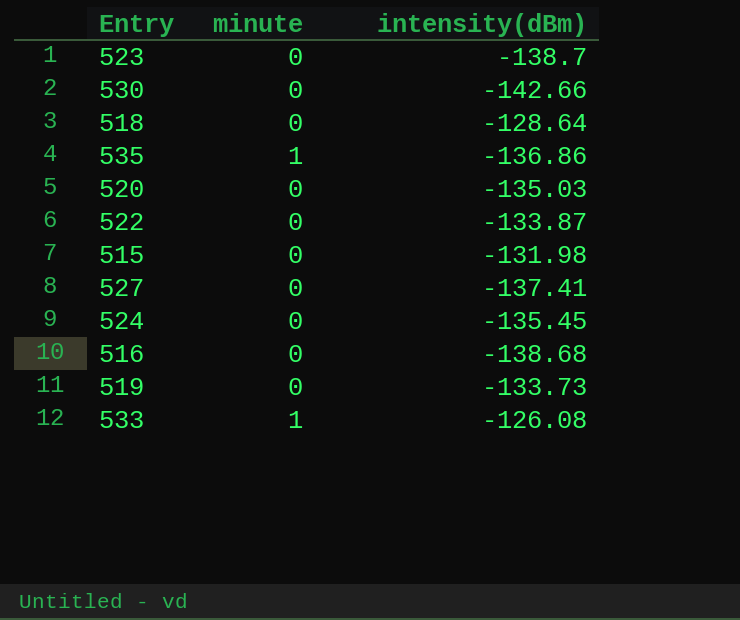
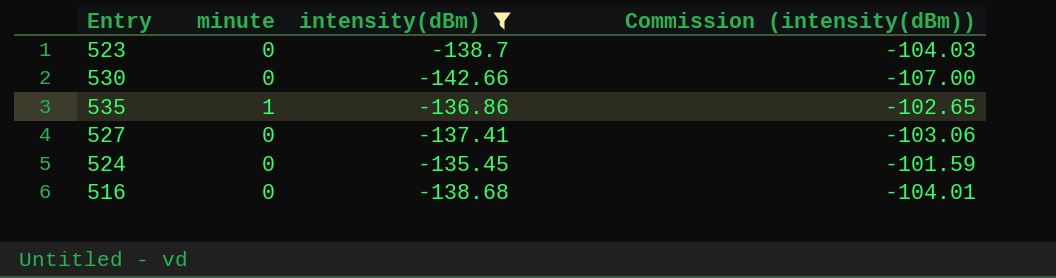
filter: none -> intensity(dBm) <= -135.45
column Commission (intensity(dBm)) | formula: none -> [intensity(dBm)] * 0.75

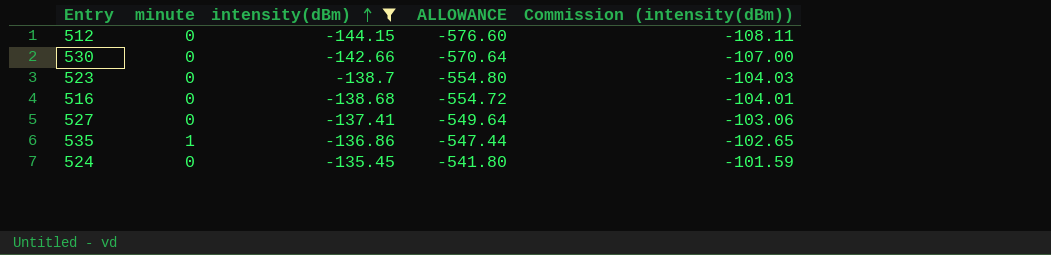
row order: none -> intensity(dBm) ascending
column ALLOWANCE | formula: none -> [intensity(dBm)] * 4
row 512: none -> 0 | -144.15 | -576.60 | -108.11

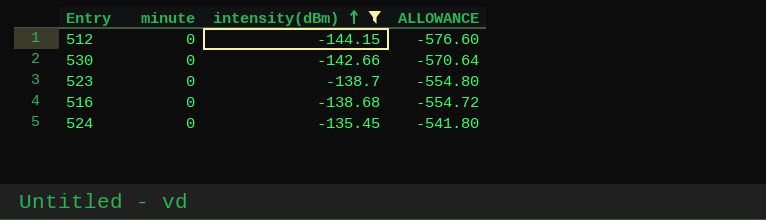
column Commission (intensity(dBm)) | formula: [intensity(dBm)] * 0.75 -> none
row 527: 0 | -137.41 | -549.64 | -103.06 -> none
row 535: 1 | -136.86 | -547.44 | -102.65 -> none

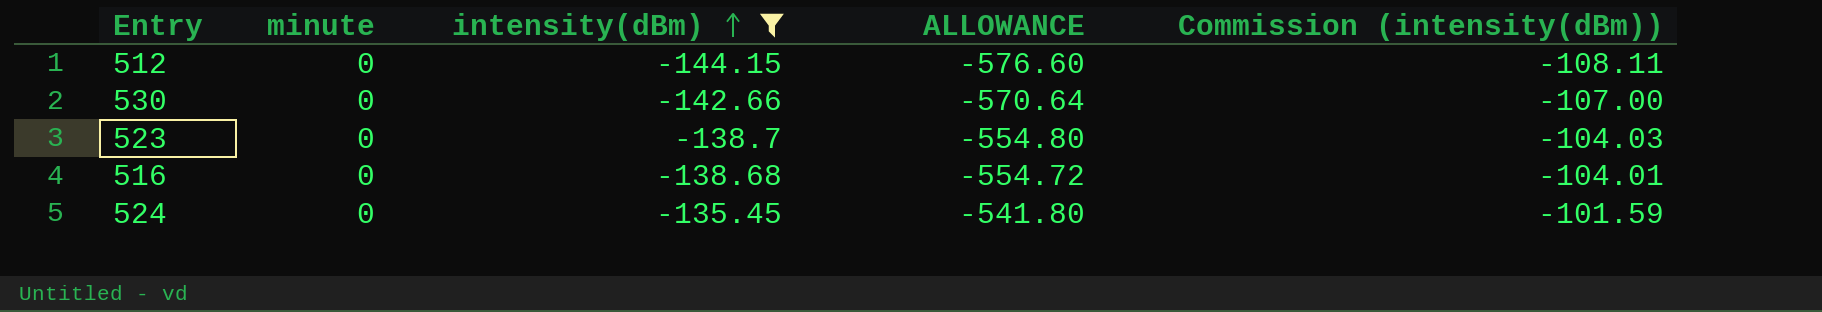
column Commission (intensity(dBm)) | formula: none -> [intensity(dBm)] * 0.75

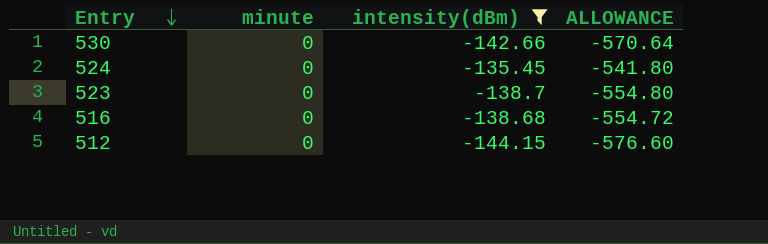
row order: intensity(dBm) ascending -> Entry descending
column Commission (intensity(dBm)) | formula: [intensity(dBm)] * 0.75 -> none

